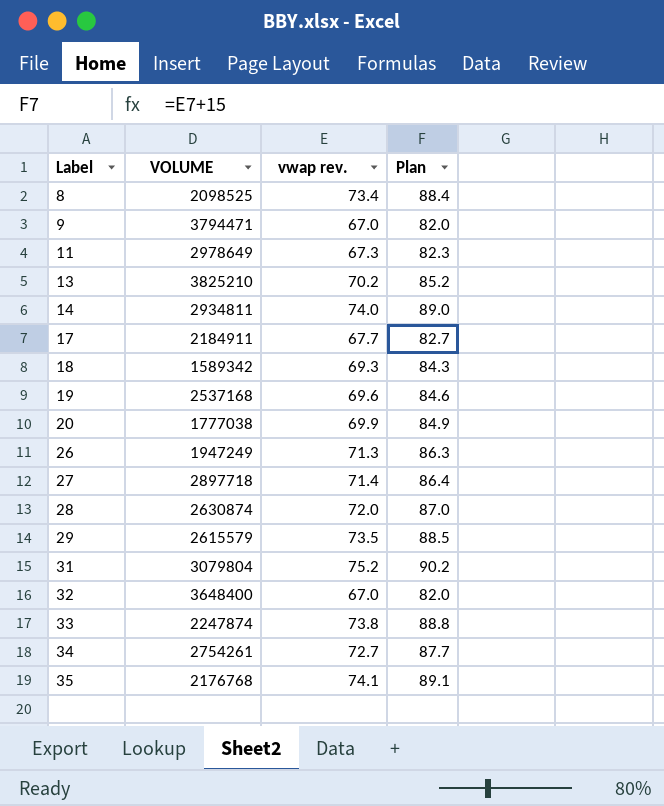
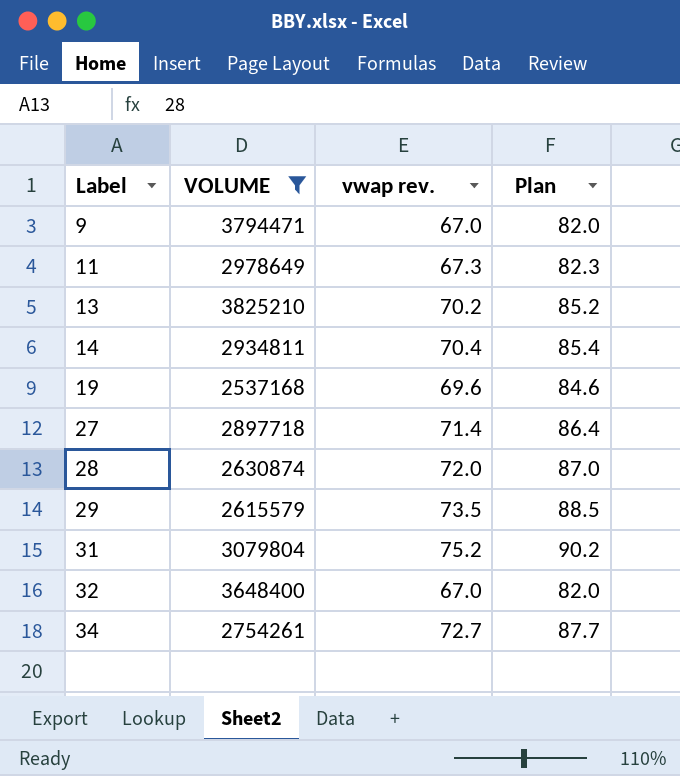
filter: none -> VOLUME >= 2537168
14 | vwap rev.: 74.0 -> 70.4
14 | Plan: 89.0 -> 85.4

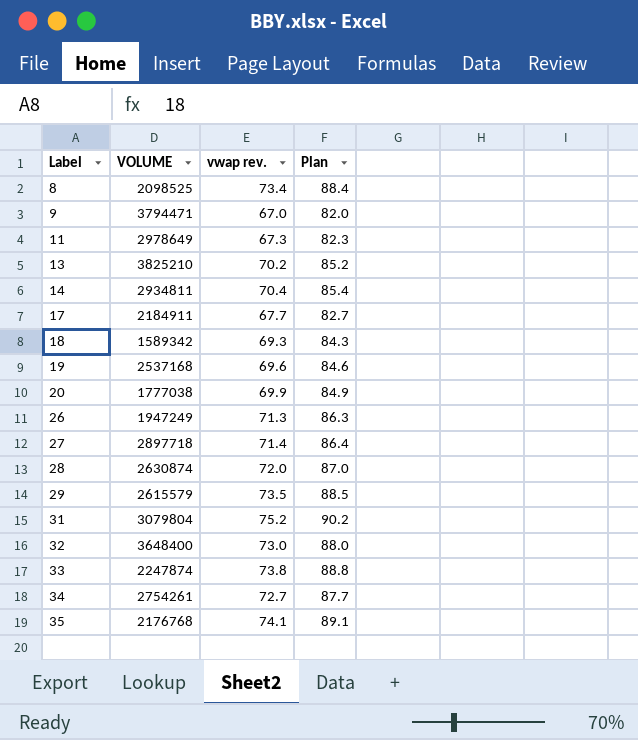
filter: VOLUME >= 2537168 -> none
32 | vwap rev.: 67.0 -> 73.0
32 | Plan: 82.0 -> 88.0

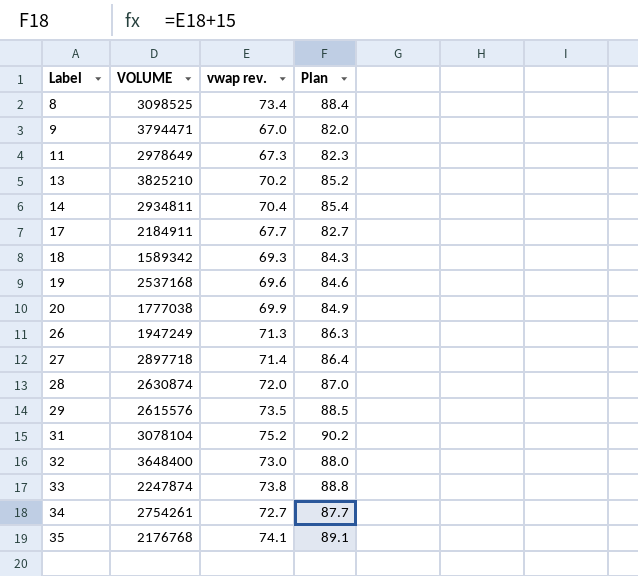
8 | VOLUME: 2098525 -> 3098525
29 | VOLUME: 2615579 -> 2615576
31 | VOLUME: 3079804 -> 3078104

